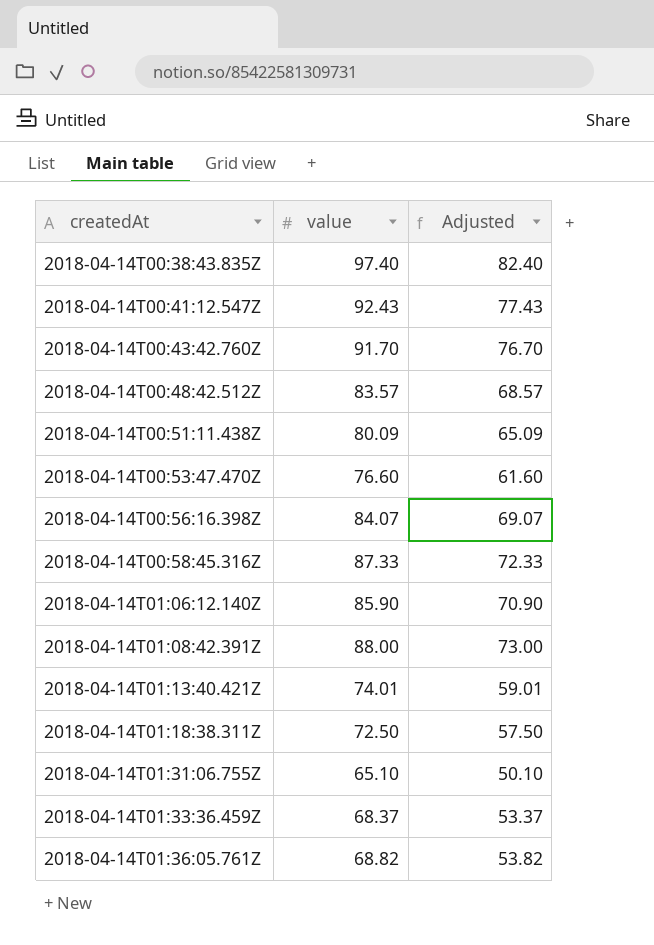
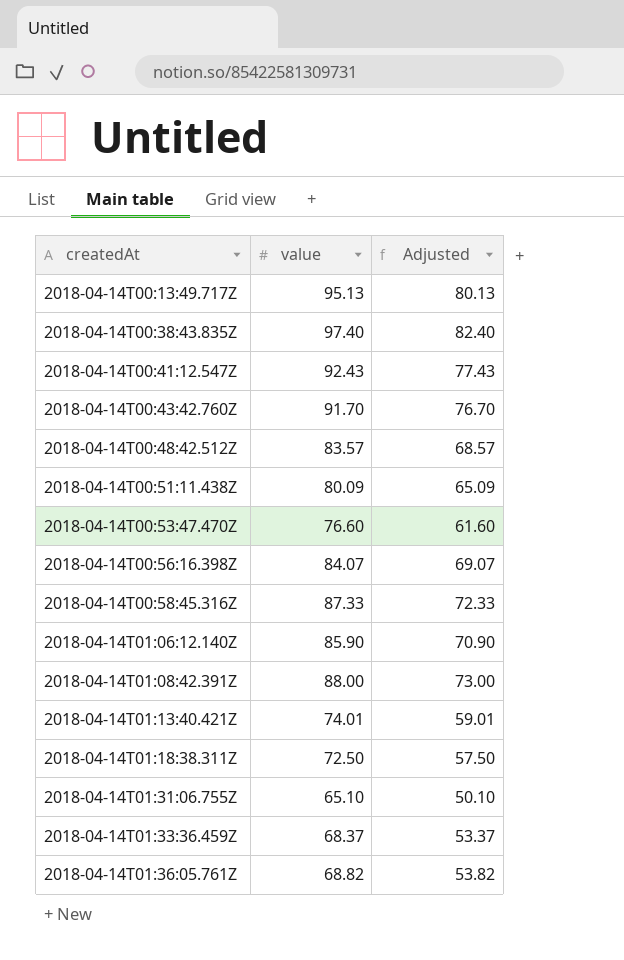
row 2018-04-14T00:13:49.717Z: none -> 95.13 | 80.13

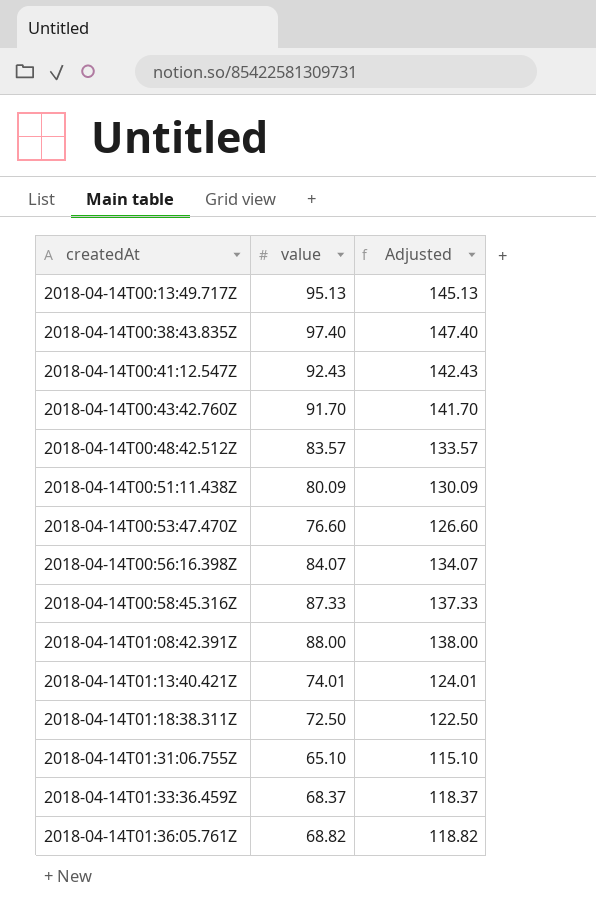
column Adjusted | formula: [value] - 15 -> [value] + 50
row 2018-04-14T01:06:12.140Z: 85.90 | 70.90 -> none

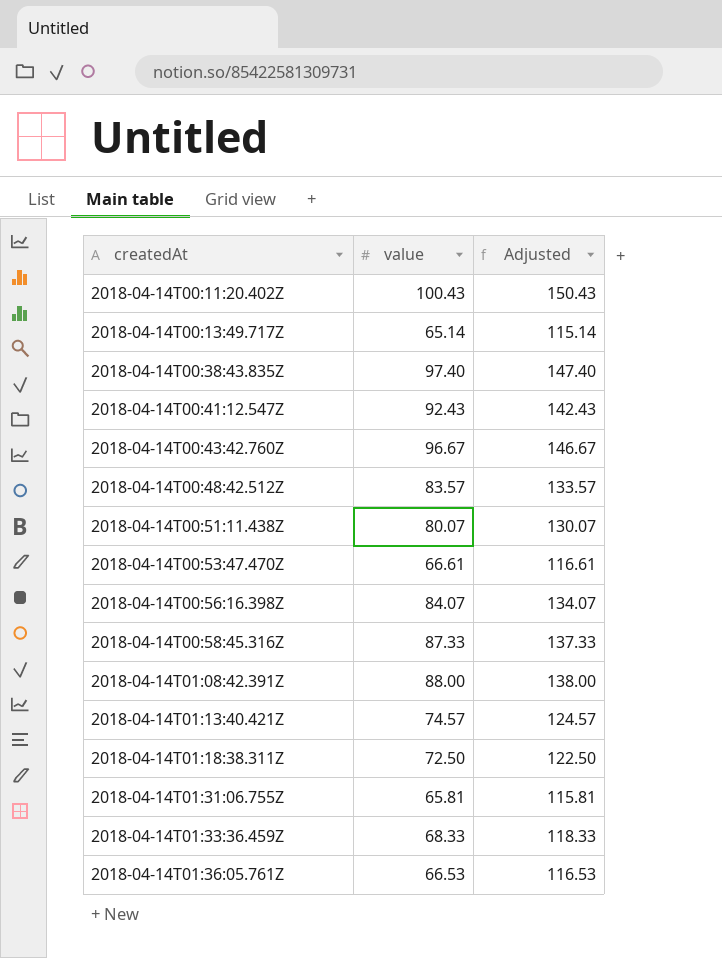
row 2018-04-14T00:11:20.402Z: none -> 100.43 | 150.43
2018-04-14T00:13:49.717Z | value: 95.13 -> 65.14
2018-04-14T00:13:49.717Z | Adjusted: 145.13 -> 115.14
2018-04-14T00:43:42.760Z | value: 91.70 -> 96.67
2018-04-14T00:43:42.760Z | Adjusted: 141.70 -> 146.67
2018-04-14T00:51:11.438Z | value: 80.09 -> 80.07
2018-04-14T00:51:11.438Z | Adjusted: 130.09 -> 130.07
2018-04-14T00:53:47.470Z | value: 76.60 -> 66.61
2018-04-14T00:53:47.470Z | Adjusted: 126.60 -> 116.61
2018-04-14T01:13:40.421Z | value: 74.01 -> 74.57
2018-04-14T01:13:40.421Z | Adjusted: 124.01 -> 124.57
2018-04-14T01:31:06.755Z | value: 65.10 -> 65.81
2018-04-14T01:31:06.755Z | Adjusted: 115.10 -> 115.81
2018-04-14T01:33:36.459Z | value: 68.37 -> 68.33
2018-04-14T01:33:36.459Z | Adjusted: 118.37 -> 118.33
2018-04-14T01:36:05.761Z | value: 68.82 -> 66.53
2018-04-14T01:36:05.761Z | Adjusted: 118.82 -> 116.53

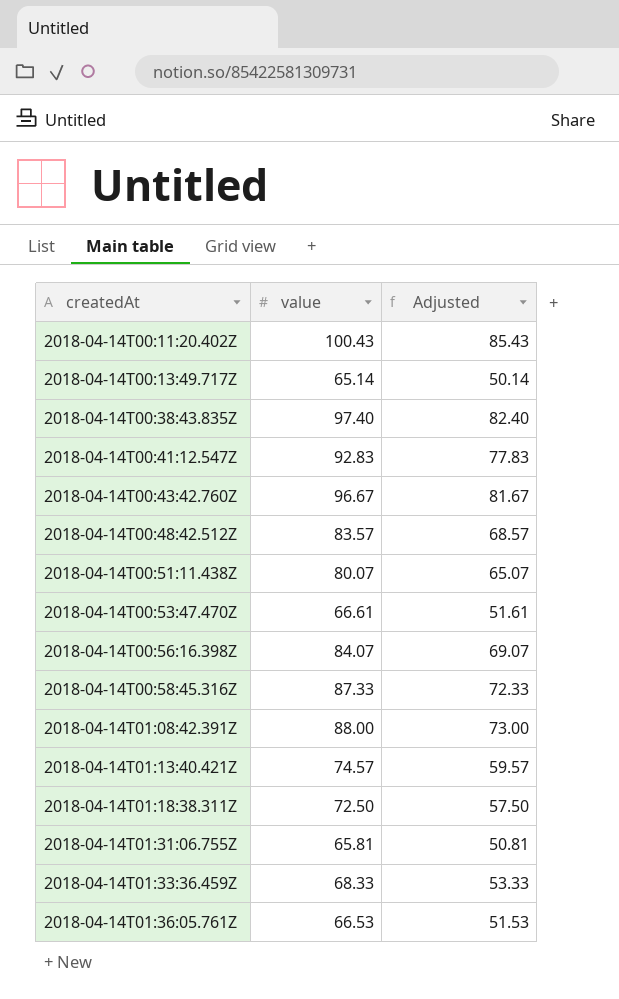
column Adjusted | formula: [value] + 50 -> [value] - 15
2018-04-14T00:41:12.547Z | value: 92.43 -> 92.83

